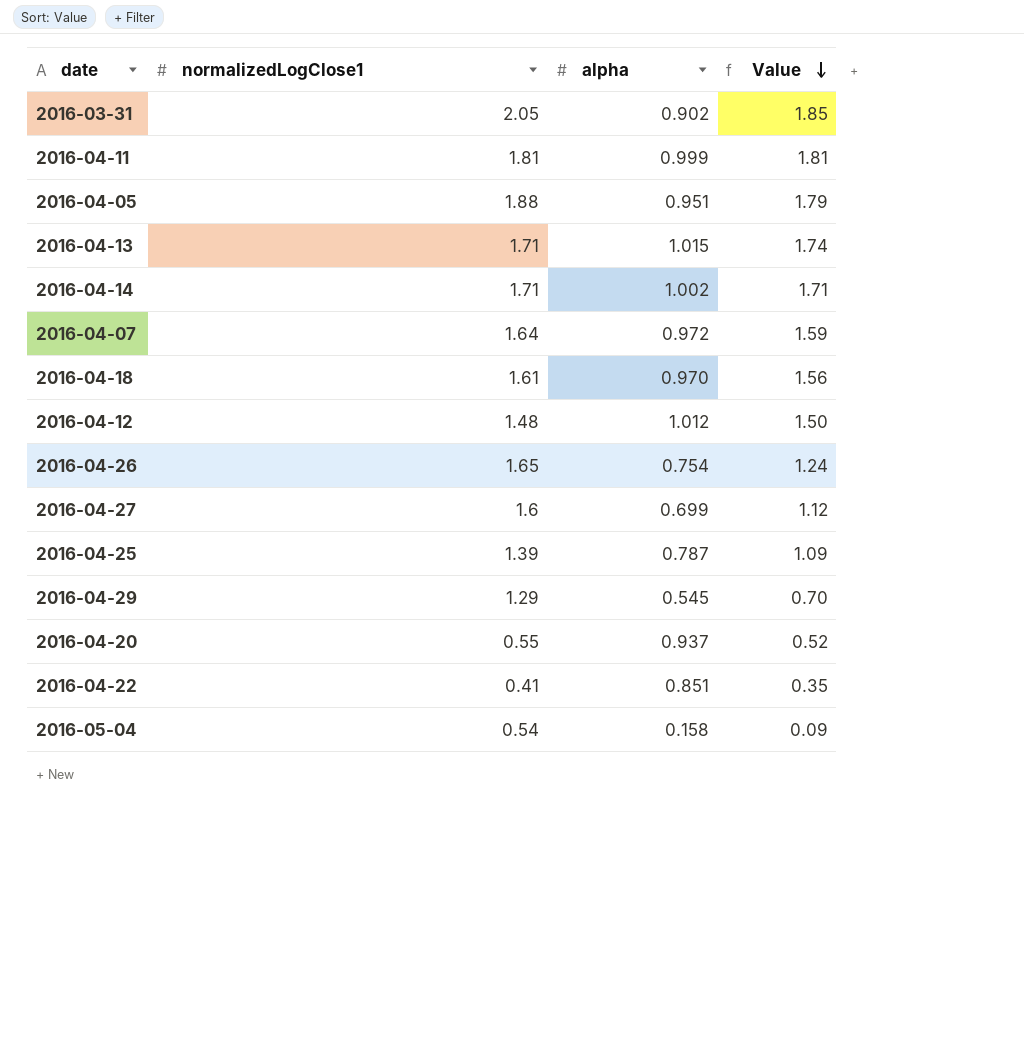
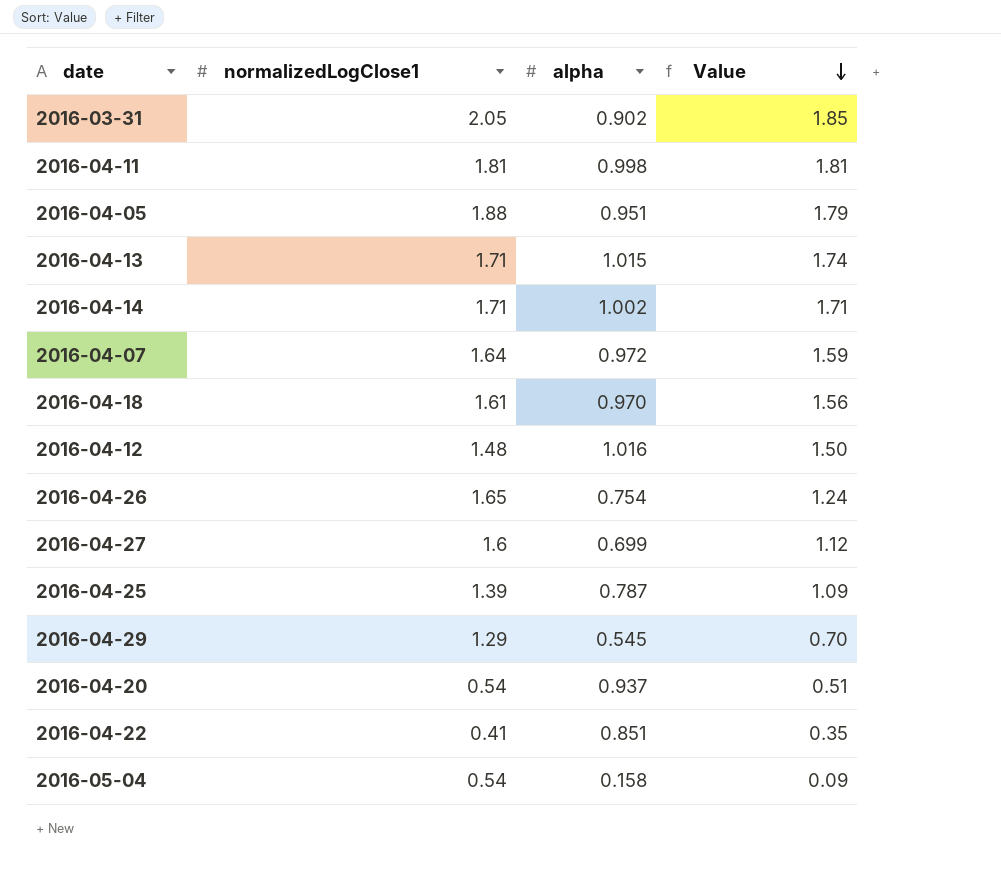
2016-04-11 | alpha: 0.999 -> 0.998
2016-04-12 | alpha: 1.012 -> 1.016
2016-04-20 | normalizedLogClose1: 0.55 -> 0.54
2016-04-20 | Value: 0.52 -> 0.51

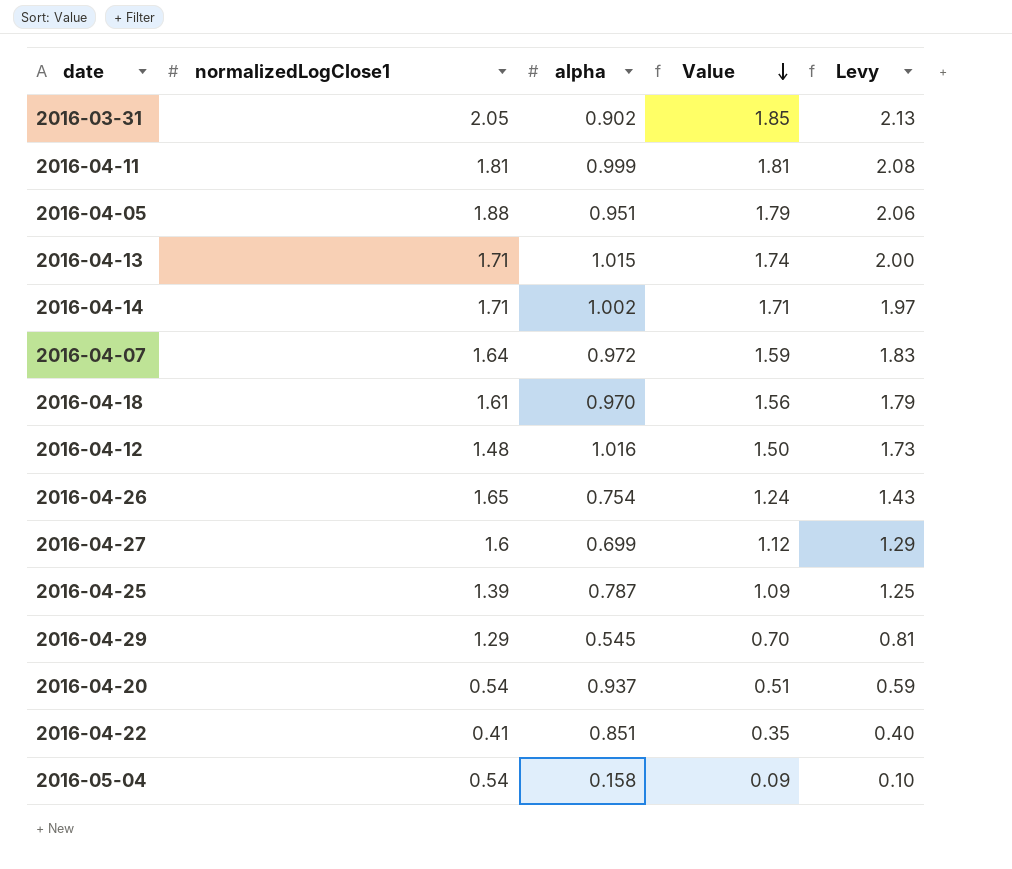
column Levy | formula: none -> [Value] * 1.15
2016-04-11 | alpha: 0.998 -> 0.999

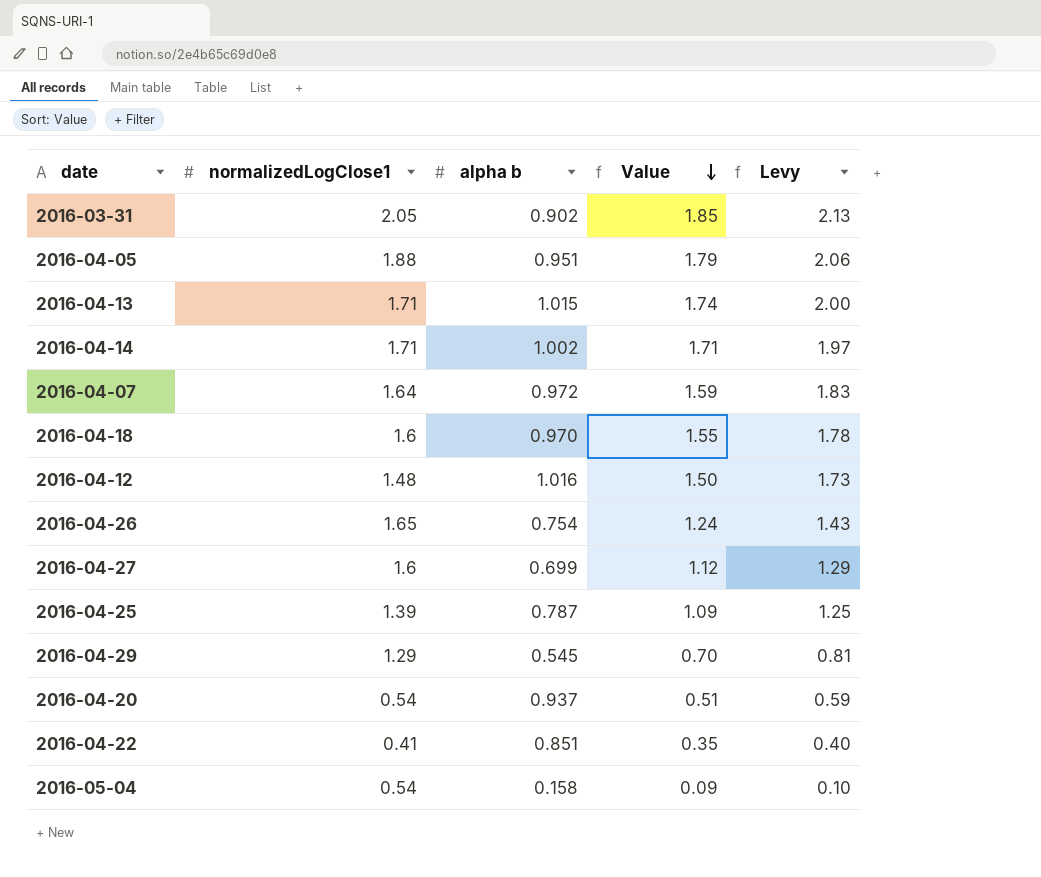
column name: alpha -> alpha b
row 2016-04-11: 1.81 | 0.999 | 1.81 | 2.08 -> none
2016-04-18 | normalizedLogClose1: 1.61 -> 1.6
2016-04-18 | Value: 1.56 -> 1.55
2016-04-18 | Levy: 1.79 -> 1.78

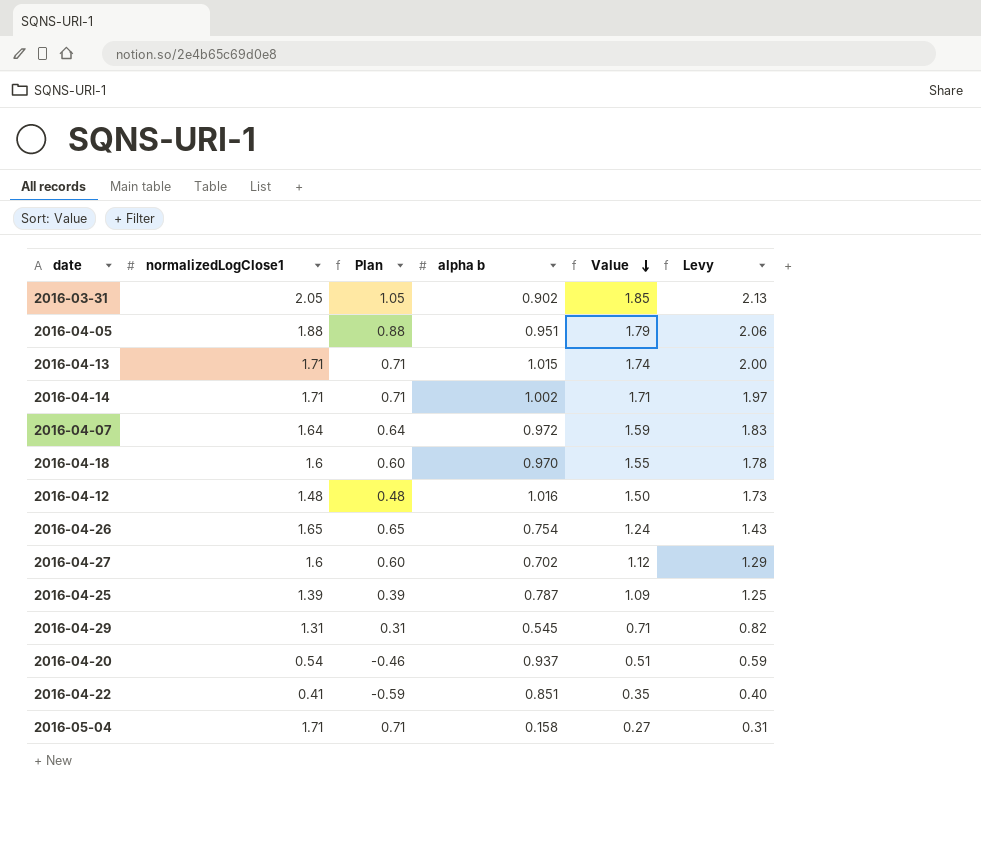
column Plan | formula: none -> [normalizedLogClose1] - 1
2016-04-27 | alpha b: 0.699 -> 0.702
2016-04-29 | normalizedLogClose1: 1.29 -> 1.31
2016-04-29 | Value: 0.70 -> 0.71
2016-04-29 | Levy: 0.81 -> 0.82
2016-05-04 | normalizedLogClose1: 0.54 -> 1.71
2016-05-04 | Value: 0.09 -> 0.27
2016-05-04 | Levy: 0.10 -> 0.31

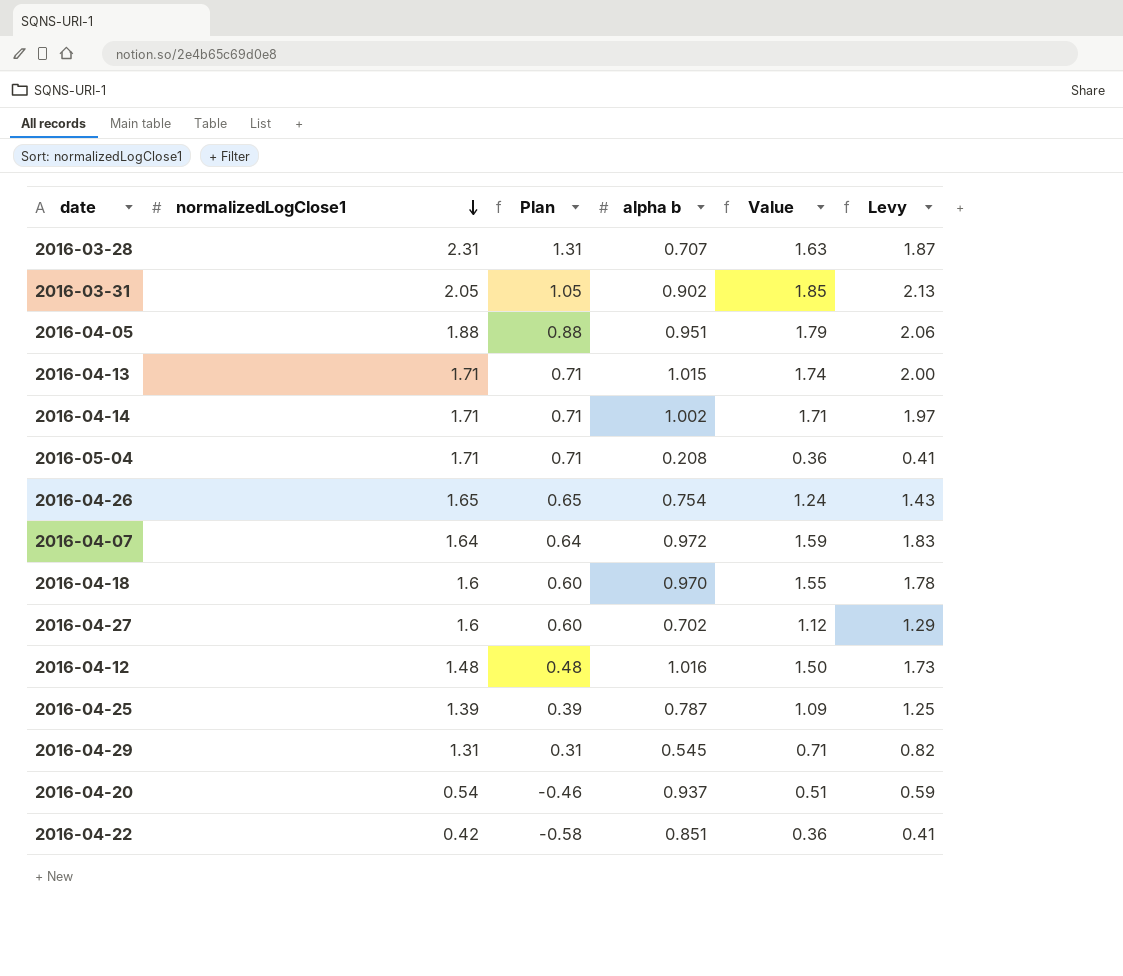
row order: Value descending -> normalizedLogClose1 descending
row 2016-03-28: none -> 2.31 | 1.31 | 0.707 | 1.63 | 1.87
2016-05-04 | alpha b: 0.158 -> 0.208
2016-05-04 | Value: 0.27 -> 0.36
2016-05-04 | Levy: 0.31 -> 0.41
2016-04-22 | normalizedLogClose1: 0.41 -> 0.42
2016-04-22 | Plan: -0.59 -> -0.58
2016-04-22 | Value: 0.35 -> 0.36
2016-04-22 | Levy: 0.40 -> 0.41

